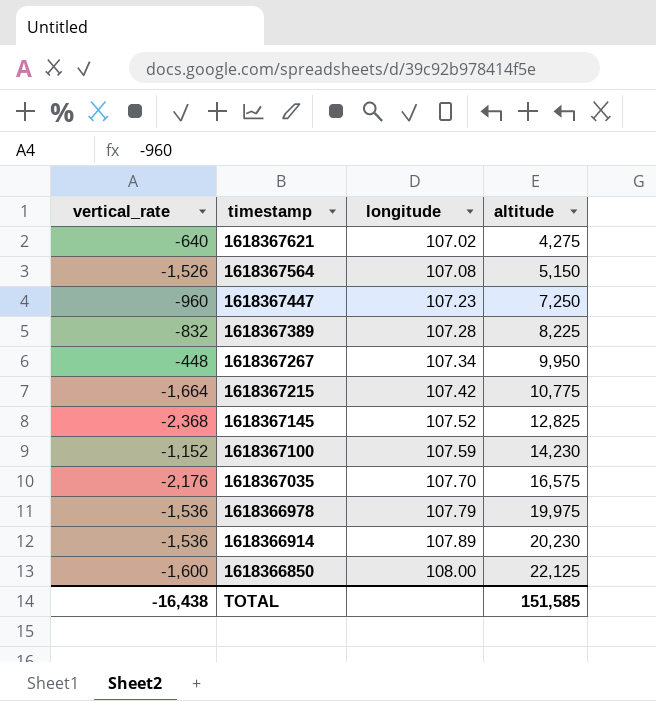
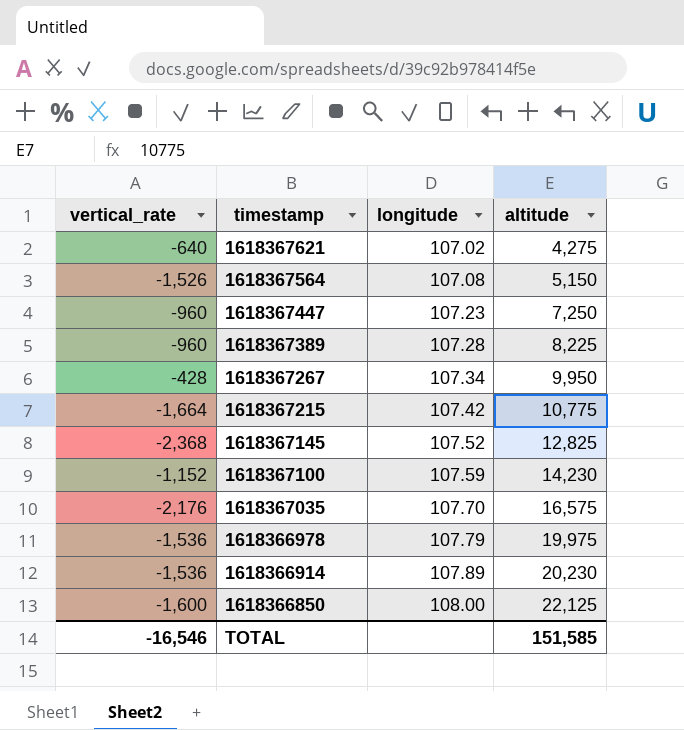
1618367389 | vertical_rate: -832 -> -960
1618367267 | vertical_rate: -448 -> -428
TOTAL | vertical_rate: -16,438 -> -16,546

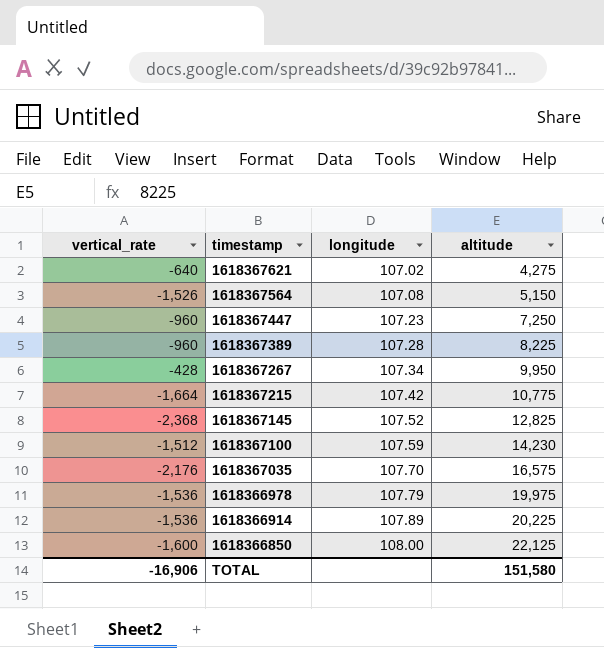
1618367100 | vertical_rate: -1,152 -> -1,512
1618366914 | altitude: 20,230 -> 20,225
TOTAL | vertical_rate: -16,546 -> -16,906
TOTAL | altitude: 151,585 -> 151,580

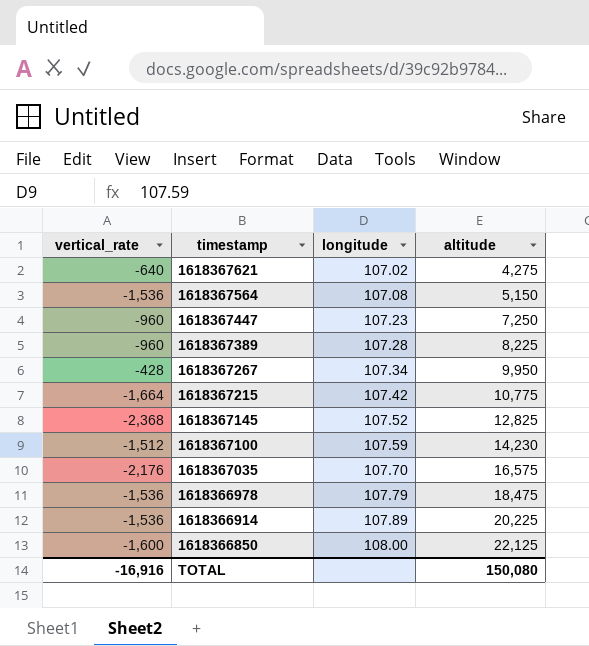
1618367564 | vertical_rate: -1,526 -> -1,536
1618366978 | altitude: 19,975 -> 18,475
TOTAL | vertical_rate: -16,906 -> -16,916
TOTAL | altitude: 151,580 -> 150,080

